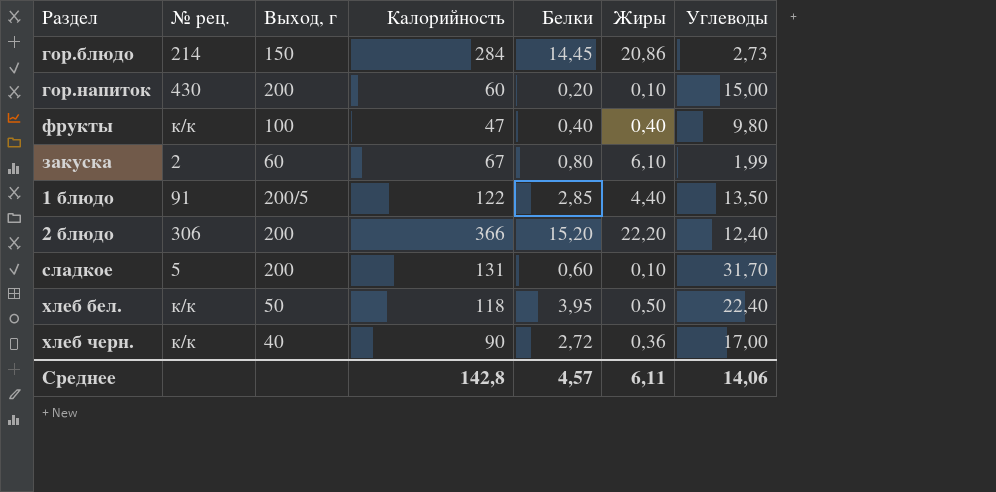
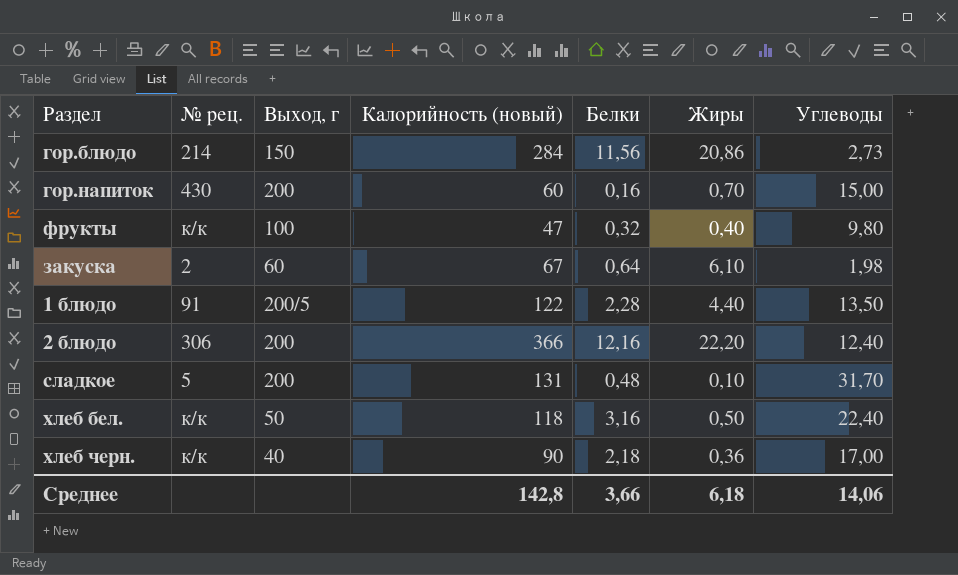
column name: Калорийность -> Калорийность (новый)
гор.блюдо | Белки: 14,45 -> 11,56
гор.напиток | Белки: 0,20 -> 0,16
гор.напиток | Жиры: 0,10 -> 0,70
фрукты | Белки: 0,40 -> 0,32
закуска | Белки: 0,80 -> 0,64
закуска | Углеводы: 1,99 -> 1,98
1 блюдо | Белки: 2,85 -> 2,28
2 блюдо | Белки: 15,20 -> 12,16
сладкое | Белки: 0,60 -> 0,48
хлеб бел. | Белки: 3,95 -> 3,16
хлеб черн. | Белки: 2,72 -> 2,18
Среднее | Белки: 4,57 -> 3,66
Среднее | Жиры: 6,11 -> 6,18

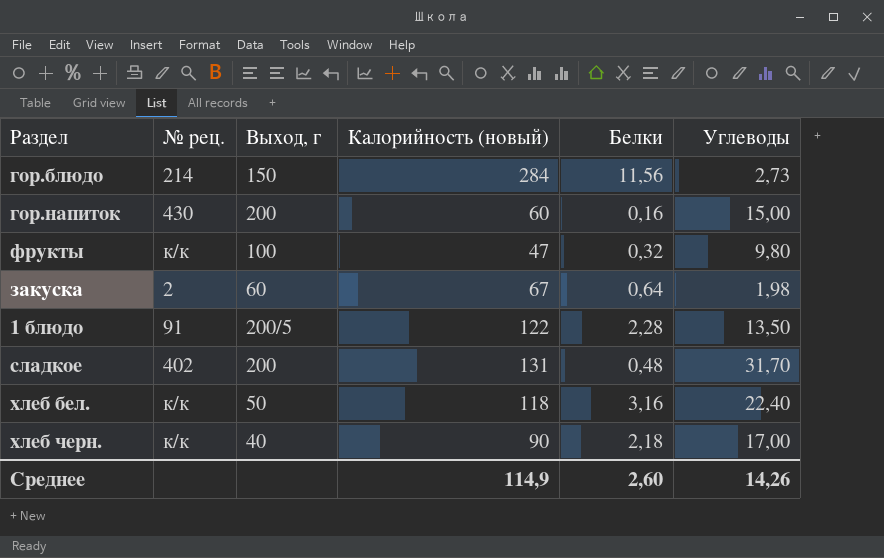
column Жиры | position: 6 -> none
row 2 блюдо: 306 | 200 | 366 | 12,16 | 22,20 | 12,40 -> none
сладкое | № рец.: 5 -> 402
Среднее | Калорийность (новый): 142,8 -> 114,9
Среднее | Белки: 3,66 -> 2,60
Среднее | Углеводы: 14,06 -> 14,26

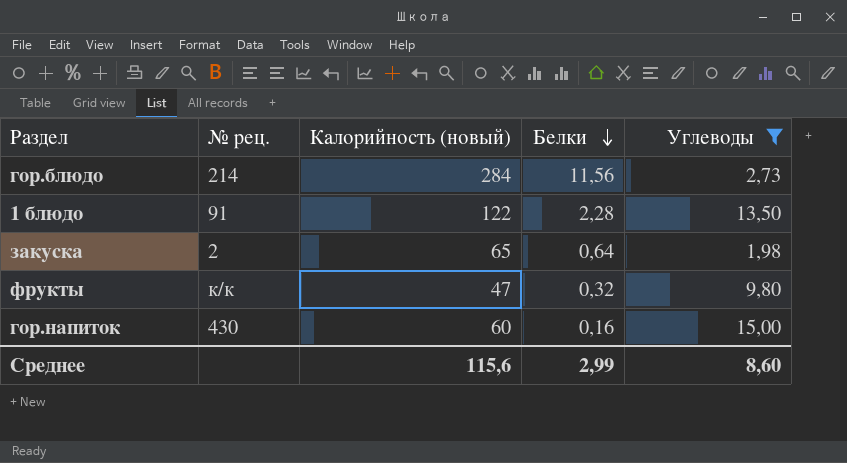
filter: none -> Углеводы <= 15,00
row order: none -> Белки descending
column Выход, г | position: 3 -> none
закуска | Калорийность (новый): 67 -> 65
Среднее | Калорийность (новый): 114,9 -> 115,6
Среднее | Белки: 2,60 -> 2,99
Среднее | Углеводы: 14,26 -> 8,60

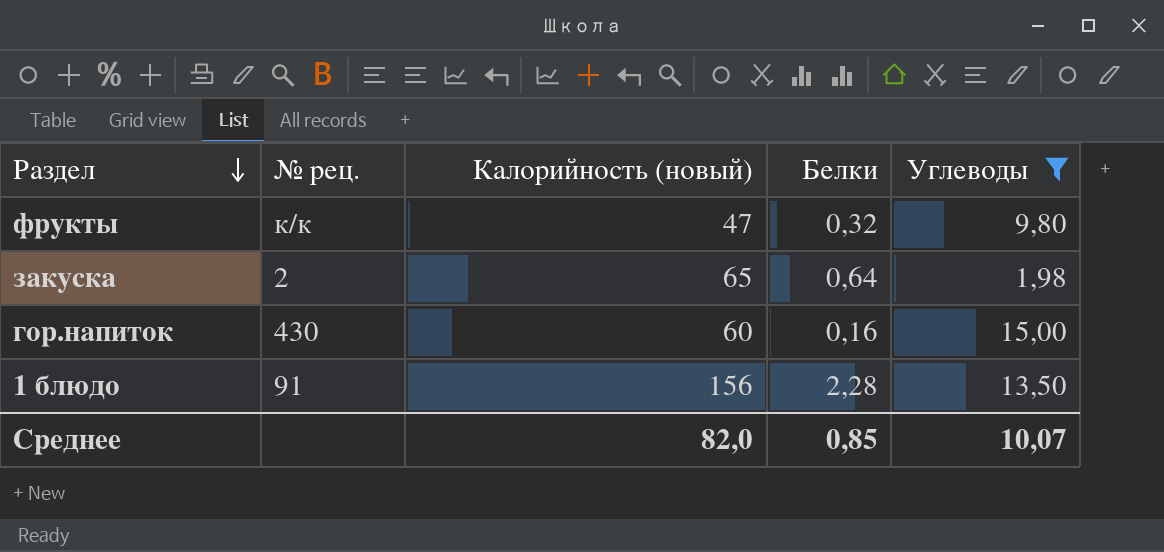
row order: Белки descending -> Раздел descending
row гор.блюдо: 214 | 284 | 11,56 | 2,73 -> none
1 блюдо | Калорийность (новый): 122 -> 156
Среднее | Калорийность (новый): 115,6 -> 82,0
Среднее | Белки: 2,99 -> 0,85
Среднее | Углеводы: 8,60 -> 10,07

